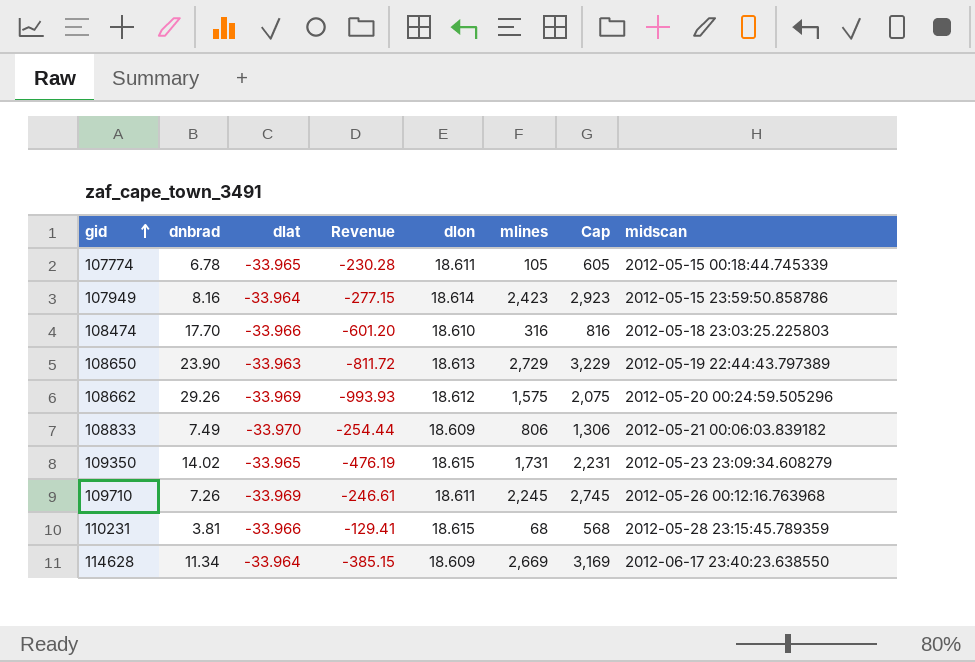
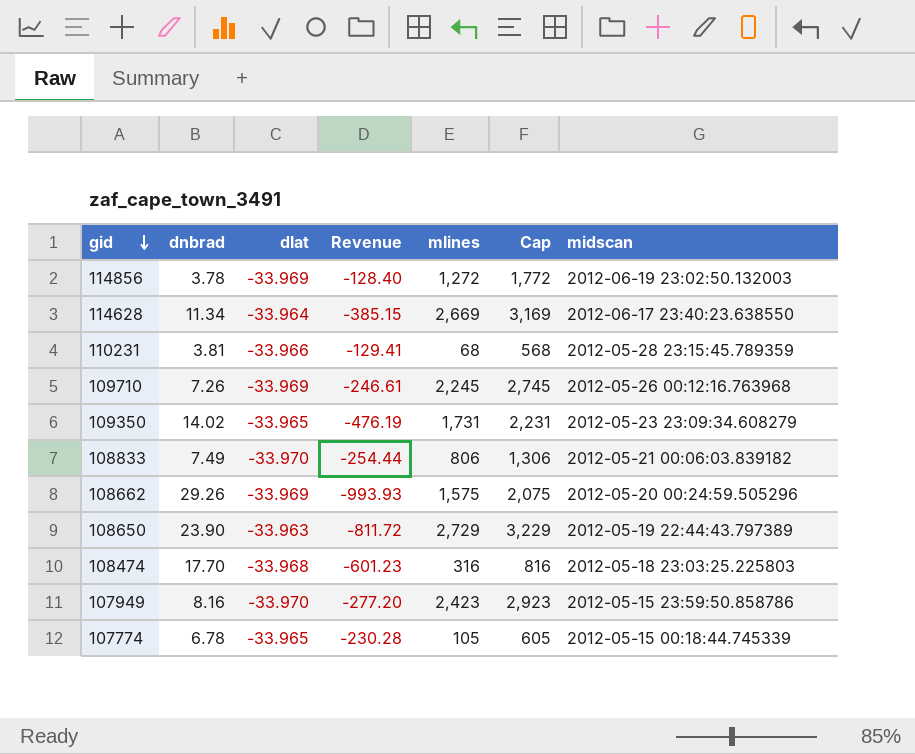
row order: gid ascending -> gid descending
column dlon | position: 5 -> none
row 114856: none -> 3.78 | -33.969 | -128.40 | 1,272 | 1,772 | 2012-06-19 23:02:50.132003
108474 | dlat: -33.966 -> -33.968
108474 | Revenue: -601.20 -> -601.23
107949 | dlat: -33.964 -> -33.970
107949 | Revenue: -277.15 -> -277.20

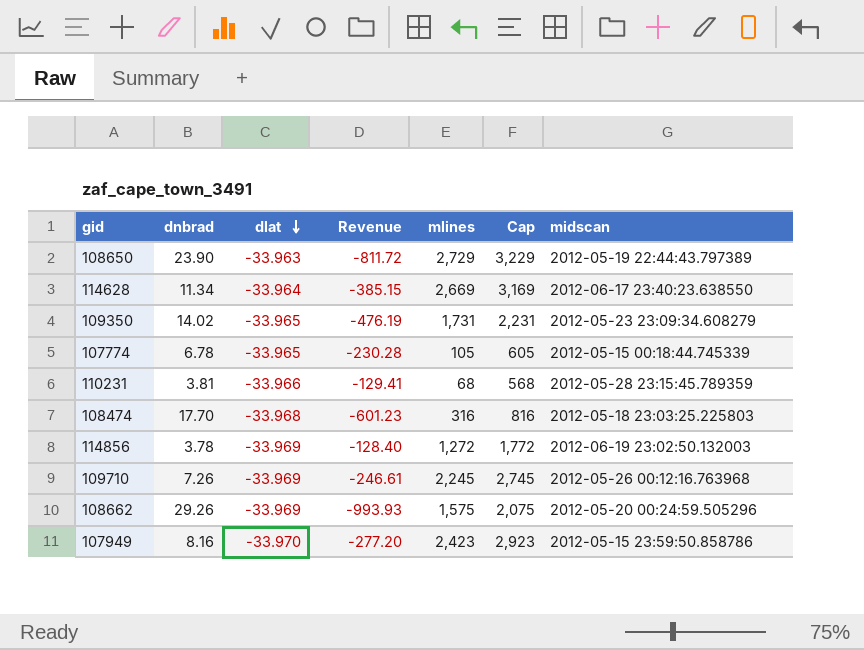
row order: gid descending -> dlat descending
row 108833: 7.49 | -33.970 | -254.44 | 806 | 1,306 | 2012-05-21 00:06:03.839182 -> none

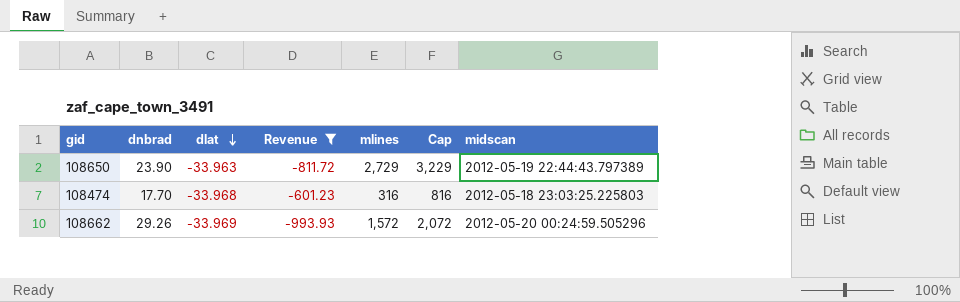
filter: none -> Revenue <= -601.23
108662 | mlines: 1,575 -> 1,572
108662 | Cap: 2,075 -> 2,072

